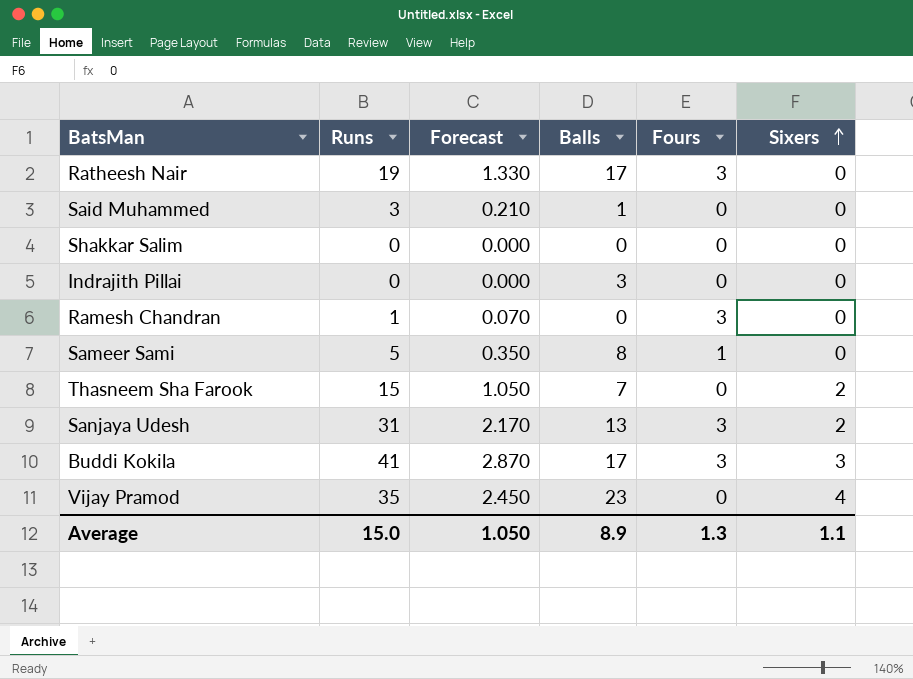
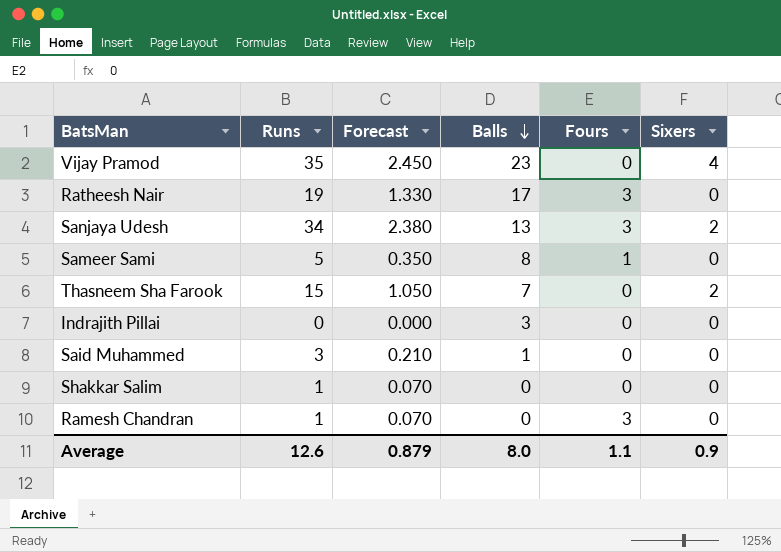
row order: Sixers ascending -> Balls descending
row Buddi Kokila: 41 | 2.870 | 17 | 3 | 3 -> none
Sanjaya Udesh | Runs: 31 -> 34
Sanjaya Udesh | Forecast: 2.170 -> 2.380
Shakkar Salim | Runs: 0 -> 1
Shakkar Salim | Forecast: 0.000 -> 0.070
Average | Runs: 15.0 -> 12.6
Average | Forecast: 1.050 -> 0.879
Average | Balls: 8.9 -> 8.0
Average | Fours: 1.3 -> 1.1
Average | Sixers: 1.1 -> 0.9

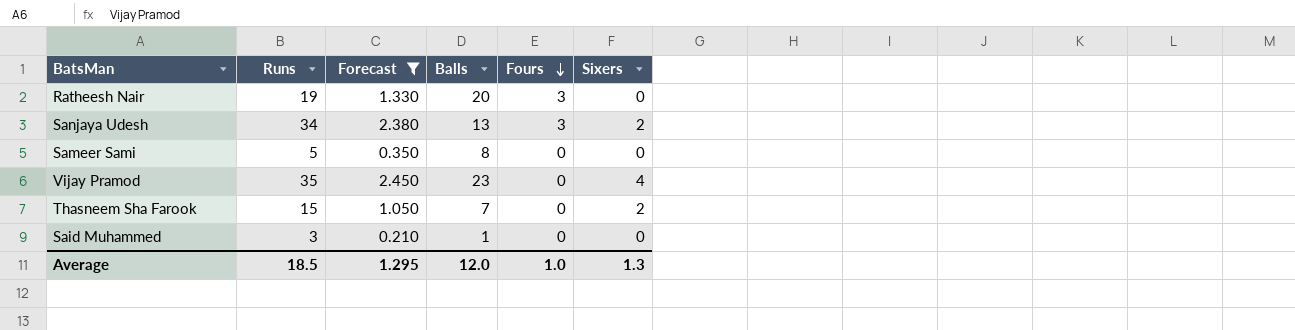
filter: none -> Forecast >= 0.210
row order: Balls descending -> Fours descending
Ratheesh Nair | Balls: 17 -> 20
Sameer Sami | Fours: 1 -> 0
Average | Runs: 12.6 -> 18.5
Average | Forecast: 0.879 -> 1.295
Average | Balls: 8.0 -> 12.0
Average | Fours: 1.1 -> 1.0
Average | Sixers: 0.9 -> 1.3

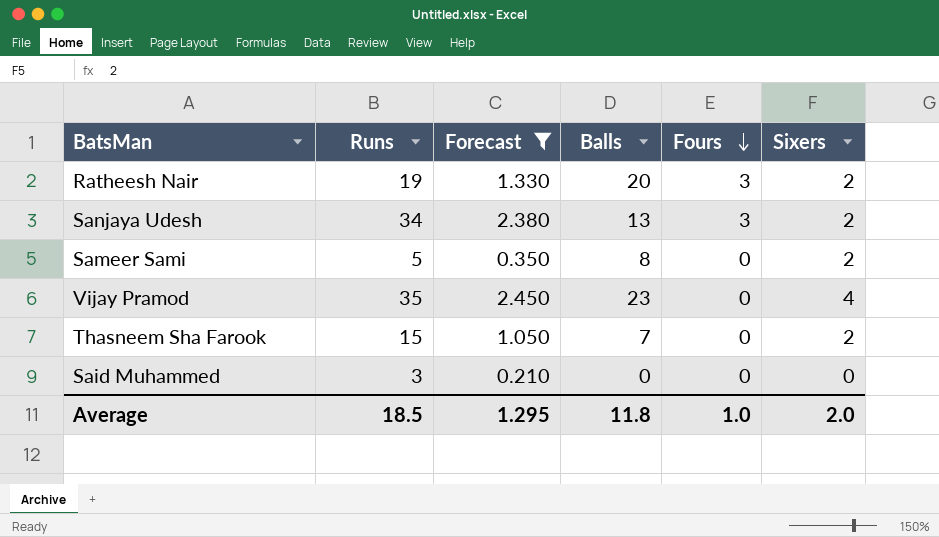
Ratheesh Nair | Sixers: 0 -> 2
Sameer Sami | Sixers: 0 -> 2
Said Muhammed | Balls: 1 -> 0
Average | Balls: 12.0 -> 11.8
Average | Sixers: 1.3 -> 2.0

